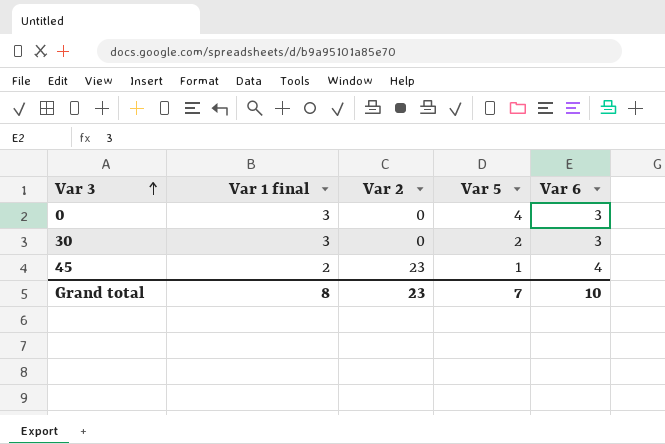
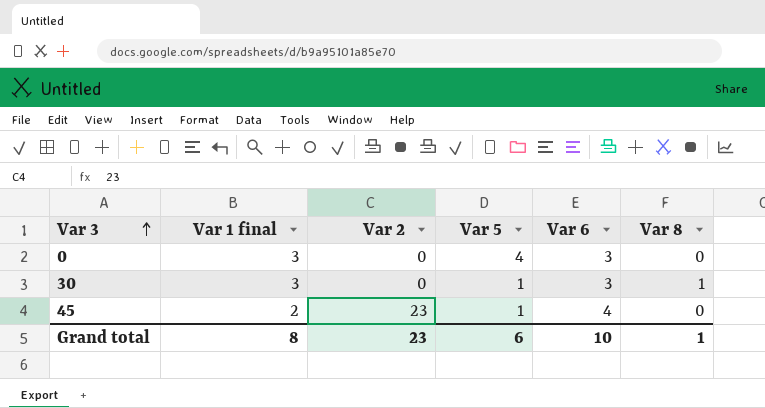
column Var 8 | position: none -> 6
30 | Var 5: 2 -> 1
Grand total | Var 5: 7 -> 6

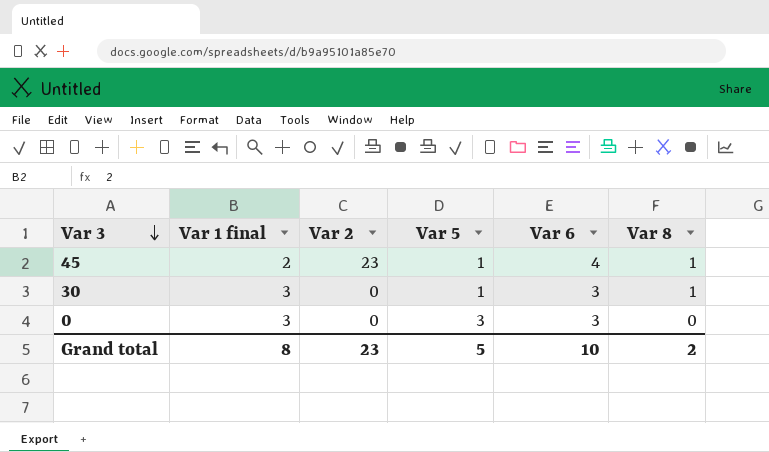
row order: Var 3 ascending -> Var 3 descending
45 | Var 8: 0 -> 1
0 | Var 5: 4 -> 3
Grand total | Var 5: 6 -> 5
Grand total | Var 8: 1 -> 2

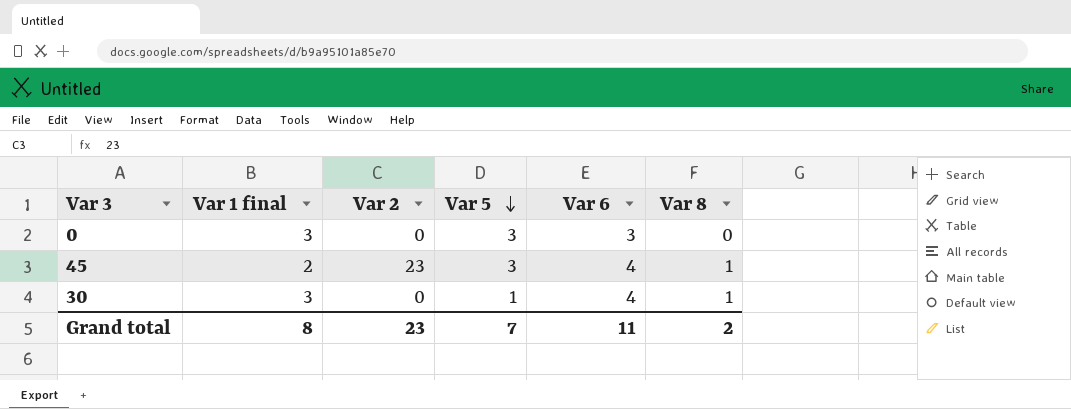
row order: Var 3 descending -> Var 5 descending
45 | Var 5: 1 -> 3
30 | Var 6: 3 -> 4
Grand total | Var 5: 5 -> 7
Grand total | Var 6: 10 -> 11

